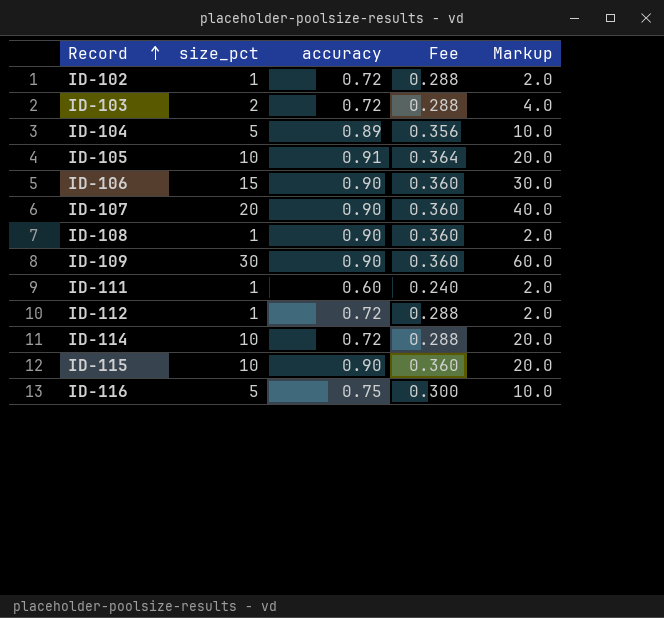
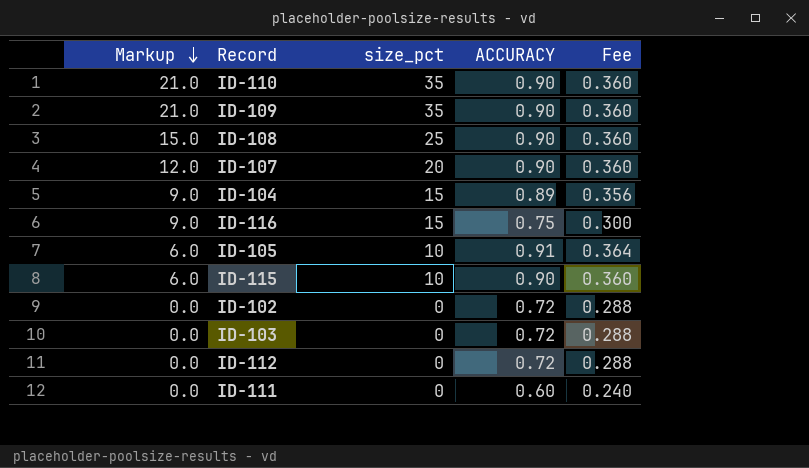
row order: Record ascending -> Markup descending
column Markup | formula: [size_pct] * 2 -> [size_pct] * 0.6
column Markup | position: 5 -> 1
column name: accuracy -> ACCURACY
row ID-106: 15 | 0.90 | 0.360 | 30.0 -> none
row ID-114: 10 | 0.72 | 0.288 | 20.0 -> none
row ID-110: none -> 21.0 | 35 | 0.90 | 0.360
ID-109 | size_pct: 30 -> 35
ID-108 | size_pct: 1 -> 25
ID-104 | size_pct: 5 -> 15
ID-116 | size_pct: 5 -> 15
ID-102 | size_pct: 1 -> 0
ID-103 | size_pct: 2 -> 0
ID-112 | size_pct: 1 -> 0
ID-111 | size_pct: 1 -> 0

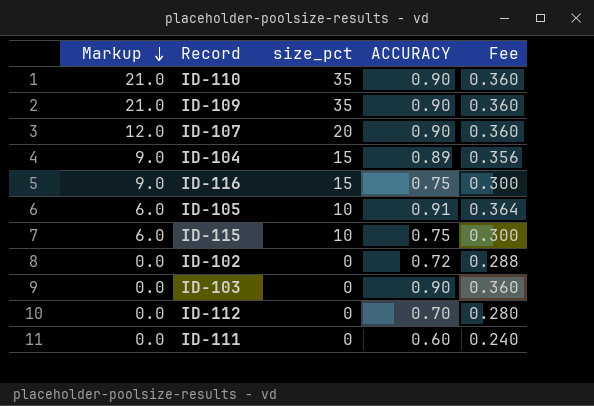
row ID-108: 15.0 | 25 | 0.90 | 0.360 -> none
ID-115 | ACCURACY: 0.90 -> 0.75
ID-115 | Fee: 0.360 -> 0.300
ID-103 | ACCURACY: 0.72 -> 0.90
ID-103 | Fee: 0.288 -> 0.360
ID-112 | ACCURACY: 0.72 -> 0.70
ID-112 | Fee: 0.288 -> 0.280

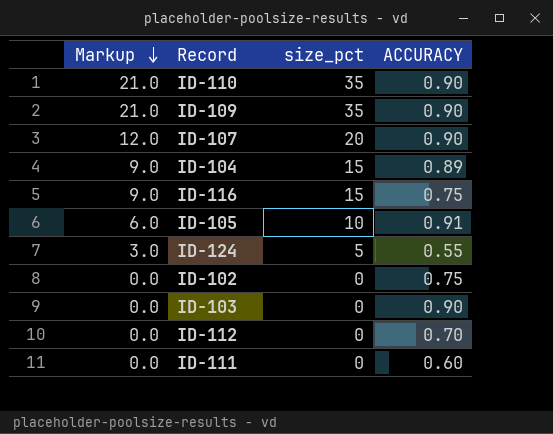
column Fee | formula: [ACCURACY] * 0.4 -> none
row ID-115: 6.0 | 10 | 0.75 | 0.300 -> none
row ID-124: none -> 3.0 | 5 | 0.55
ID-102 | ACCURACY: 0.72 -> 0.75

